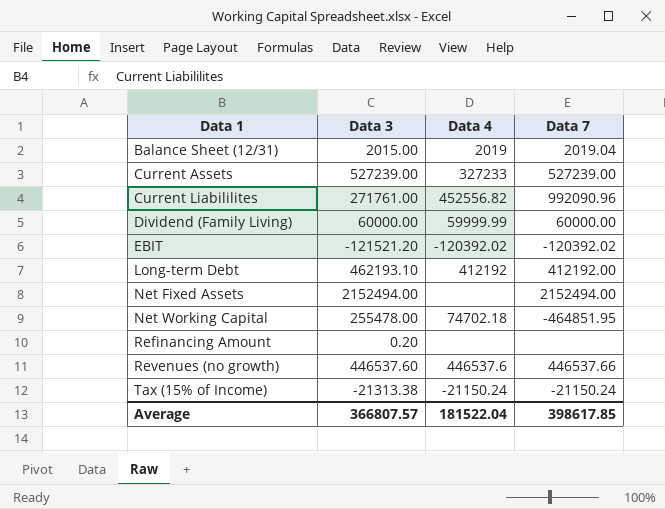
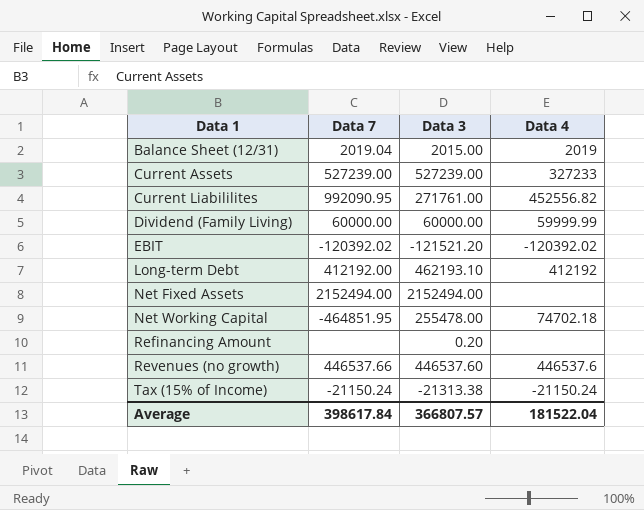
column Data 7 | position: 4 -> 2
Current Liabililites | Data 7: 992090.96 -> 992090.95
Average | Data 7: 398617.85 -> 398617.84

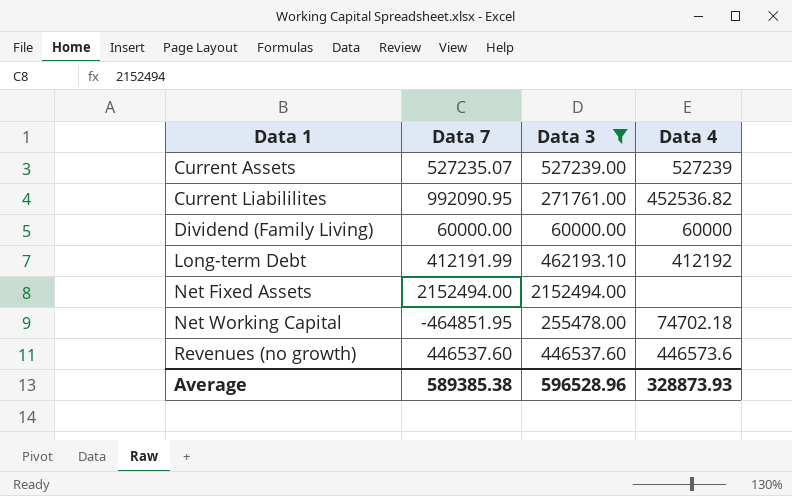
filter: none -> Data 3 >= 60000.00
Current Assets | Data 7: 527239.00 -> 527235.07
Current Assets | Data 4: 327233 -> 527239
Current Liabililites | Data 4: 452556.82 -> 452536.82
Dividend (Family Living) | Data 4: 59999.99 -> 60000
Long-term Debt | Data 7: 412192.00 -> 412191.99
Revenues (no growth) | Data 7: 446537.66 -> 446537.60
Revenues (no growth) | Data 4: 446537.6 -> 446573.6
Average | Data 7: 398617.84 -> 589385.38
Average | Data 3: 366807.57 -> 596528.96
Average | Data 4: 181522.04 -> 328873.93

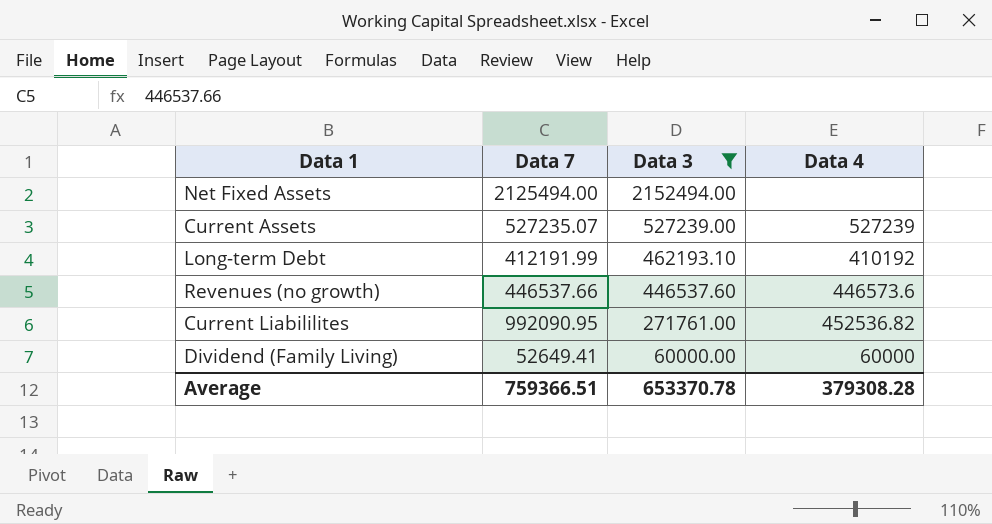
row order: Data 1 ascending -> Data 3 descending
row Net Working Capital: -464851.95 | 255478.00 | 74702.18 -> none
Net Fixed Assets | Data 7: 2152494.00 -> 2125494.00
Long-term Debt | Data 4: 412192 -> 410192
Revenues (no growth) | Data 7: 446537.60 -> 446537.66
Dividend (Family Living) | Data 7: 60000.00 -> 52649.41
Average | Data 7: 589385.38 -> 759366.51
Average | Data 3: 596528.96 -> 653370.78
Average | Data 4: 328873.93 -> 379308.28

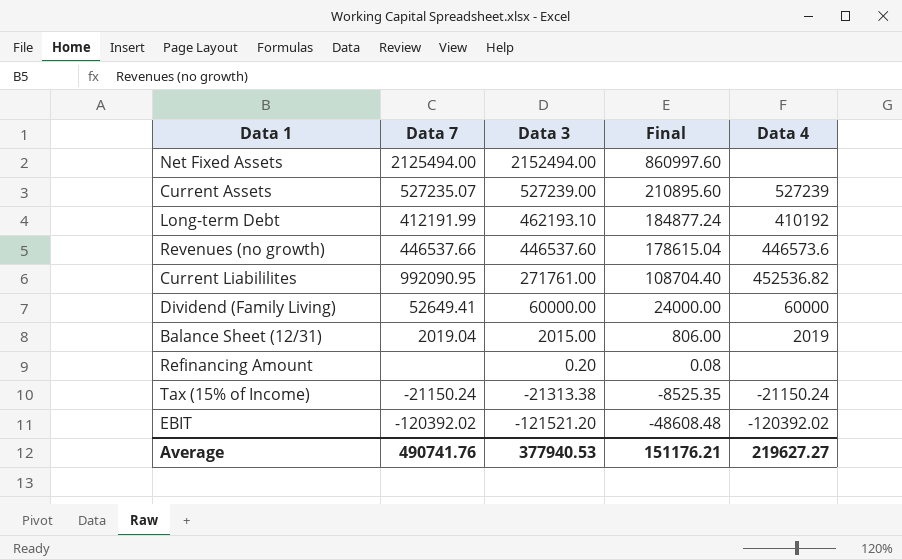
filter: Data 3 >= 60000.00 -> none
column Final | formula: none -> [Data 3] * 0.4
Average | Data 7: 759366.51 -> 490741.76
Average | Data 3: 653370.78 -> 377940.53
Average | Data 4: 379308.28 -> 219627.27

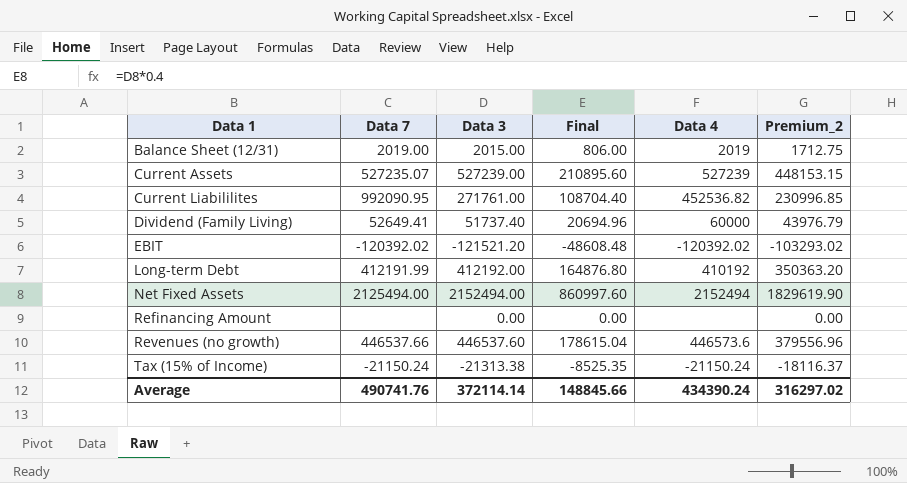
row order: Data 3 descending -> Data 1 ascending
column Premium_2 | formula: none -> [Data 3] * 0.85
Balance Sheet (12/31) | Data 7: 2019.04 -> 2019.00
Dividend (Family Living) | Data 3: 60000.00 -> 51737.40
Dividend (Family Living) | Final: 24000.00 -> 20694.96
Long-term Debt | Data 3: 462193.10 -> 412192.00
Long-term Debt | Final: 184877.24 -> 164876.80
Net Fixed Assets | Data 4: none -> 2152494
Refinancing Amount | Data 3: 0.20 -> 0.00
Refinancing Amount | Final: 0.08 -> 0.00
Average | Data 3: 377940.53 -> 372114.14
Average | Final: 151176.21 -> 148845.66
Average | Data 4: 219627.27 -> 434390.24

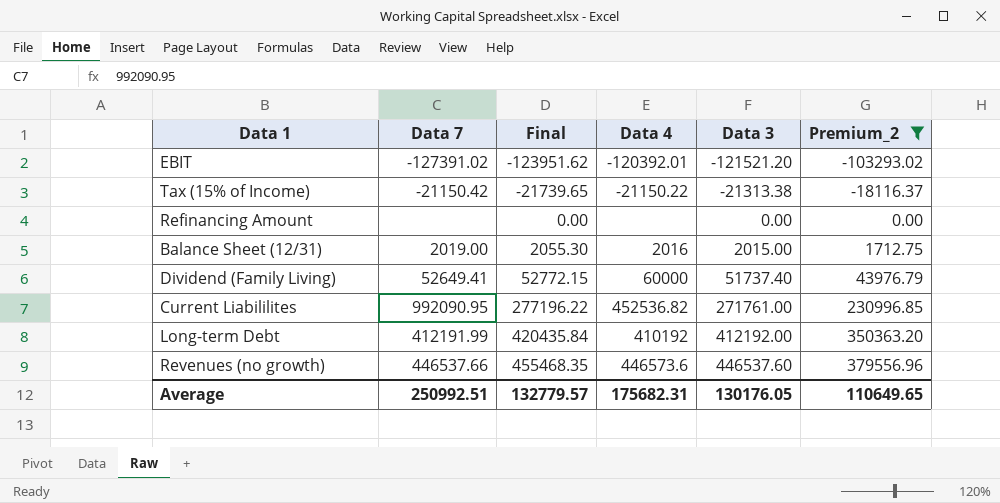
filter: none -> Premium_2 <= 379556.96
row order: Data 1 ascending -> Final ascending
column Final | formula: [Data 3] * 0.4 -> [Data 3] * 1.02
column Data 3 | position: 3 -> 5
EBIT | Data 7: -120392.02 -> -127391.02
EBIT | Data 4: -120392.02 -> -120392.01
Tax (15% of Income) | Data 7: -21150.24 -> -21150.42
Tax (15% of Income) | Data 4: -21150.24 -> -21150.22
Balance Sheet (12/31) | Data 4: 2019 -> 2016
Average | Data 7: 490741.76 -> 250992.51
Average | Final: 148845.66 -> 132779.57
Average | Data 4: 434390.24 -> 175682.31
Average | Data 3: 372114.14 -> 130176.05
Average | Premium_2: 316297.02 -> 110649.65

